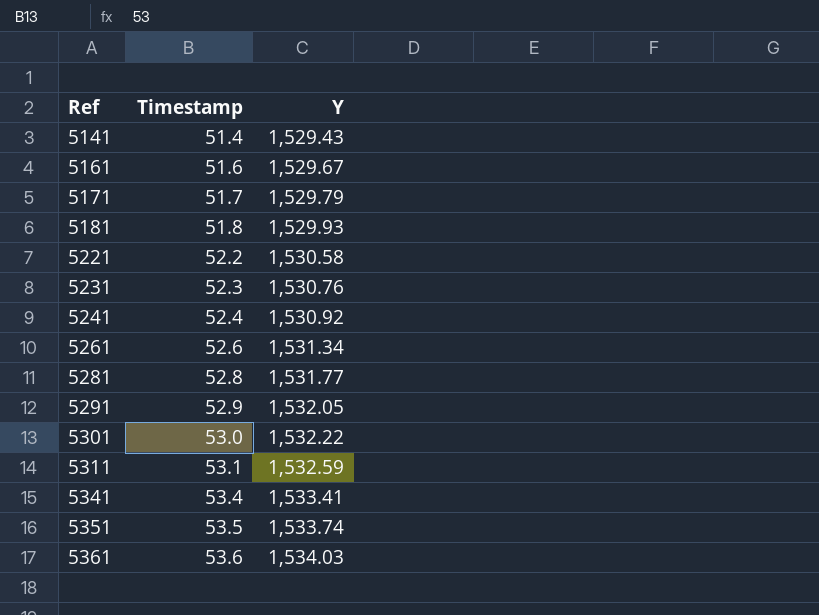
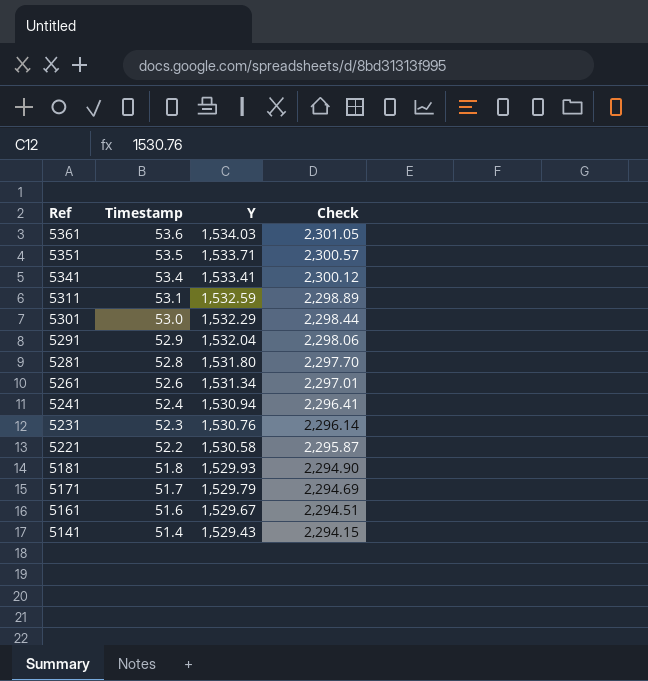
row order: Ref ascending -> Ref descending
column Check | formula: none -> [Y] * 1.5
5351 | Y: 1,533.74 -> 1,533.71
5301 | Y: 1,532.22 -> 1,532.29
5291 | Y: 1,532.05 -> 1,532.04
5281 | Y: 1,531.77 -> 1,531.80
5241 | Y: 1,530.92 -> 1,530.94

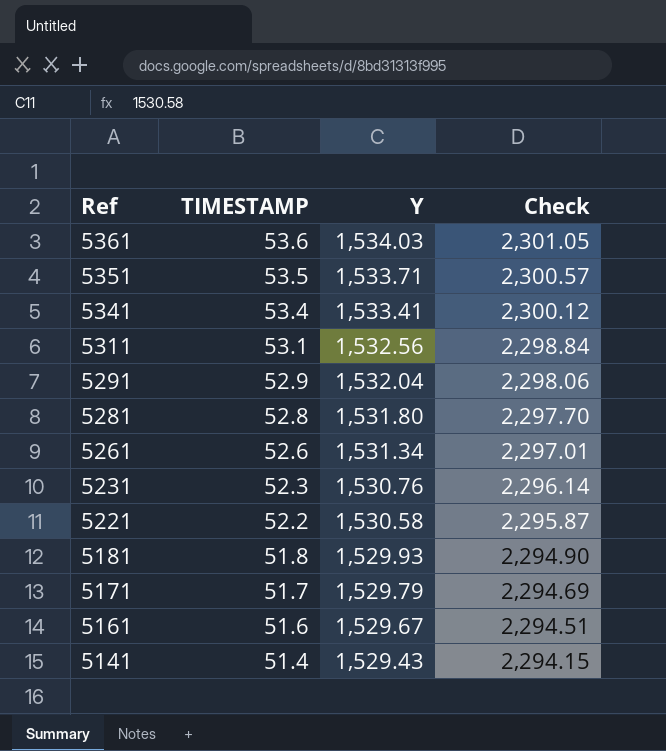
column name: Timestamp -> TIMESTAMP
row 5301: 53.0 | 1,532.29 | 2,298.44 -> none
row 5241: 52.4 | 1,530.94 | 2,296.41 -> none
5311 | Y: 1,532.59 -> 1,532.56
5311 | Check: 2,298.89 -> 2,298.84

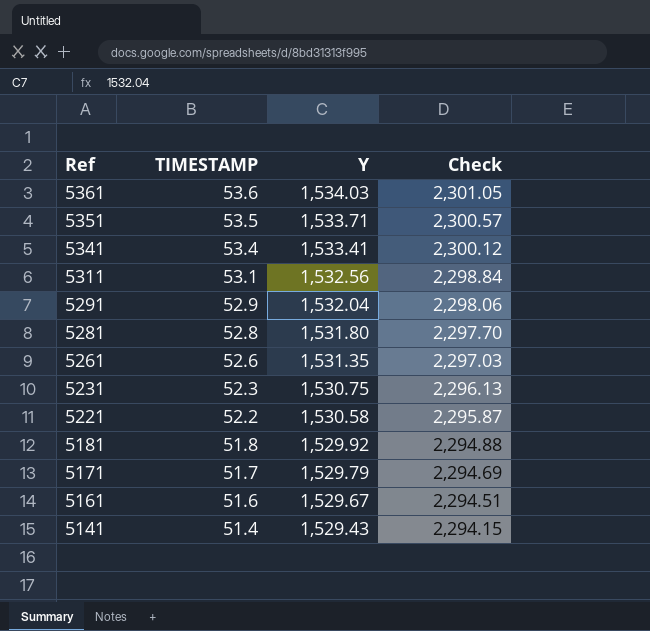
5261 | Y: 1,531.34 -> 1,531.35
5261 | Check: 2,297.01 -> 2,297.03
5231 | Y: 1,530.76 -> 1,530.75
5231 | Check: 2,296.14 -> 2,296.13
5181 | Y: 1,529.93 -> 1,529.92
5181 | Check: 2,294.90 -> 2,294.88

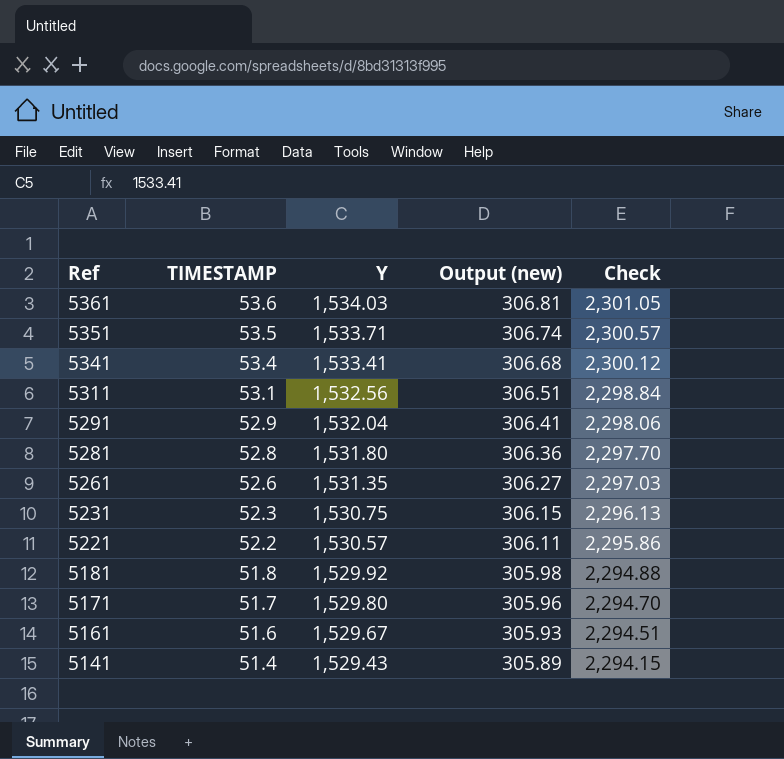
column Output (new) | formula: none -> [Y] * 0.2
5221 | Y: 1,530.58 -> 1,530.57
5221 | Check: 2,295.87 -> 2,295.86
5171 | Y: 1,529.79 -> 1,529.80
5171 | Check: 2,294.69 -> 2,294.70

